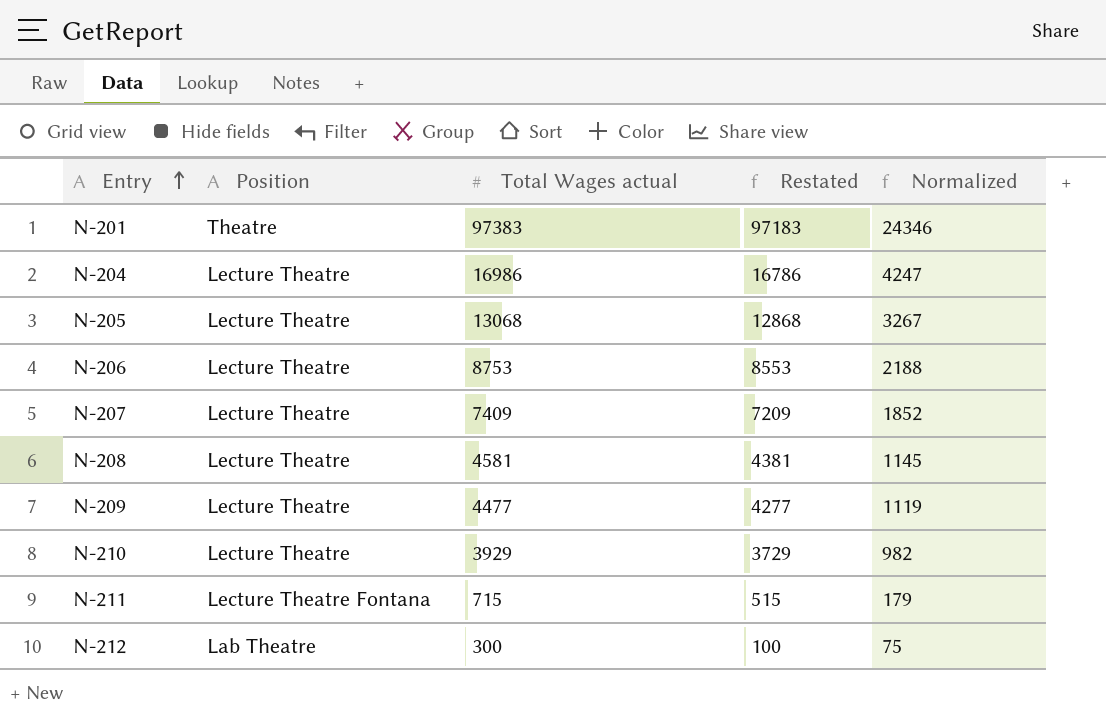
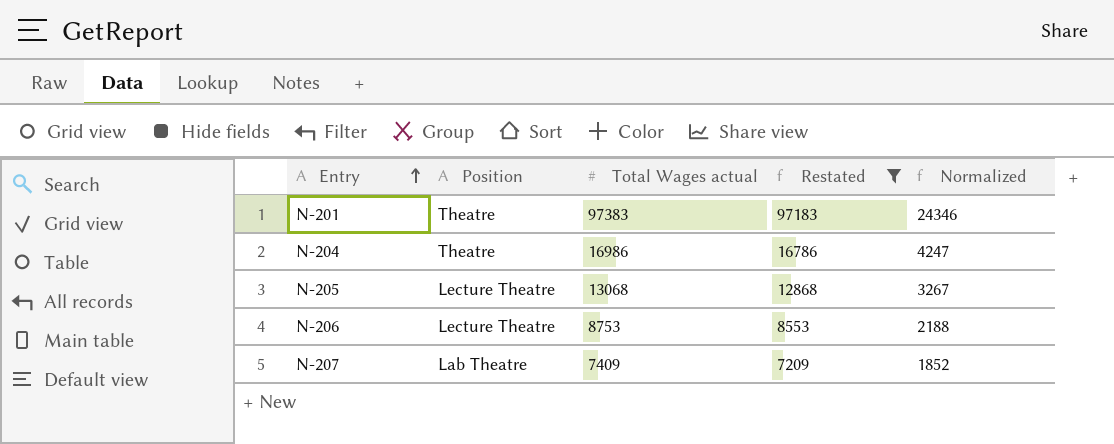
filter: none -> Restated >= 7209
N-204 | Position: Lecture Theatre -> Theatre
N-207 | Position: Lecture Theatre -> Lab Theatre

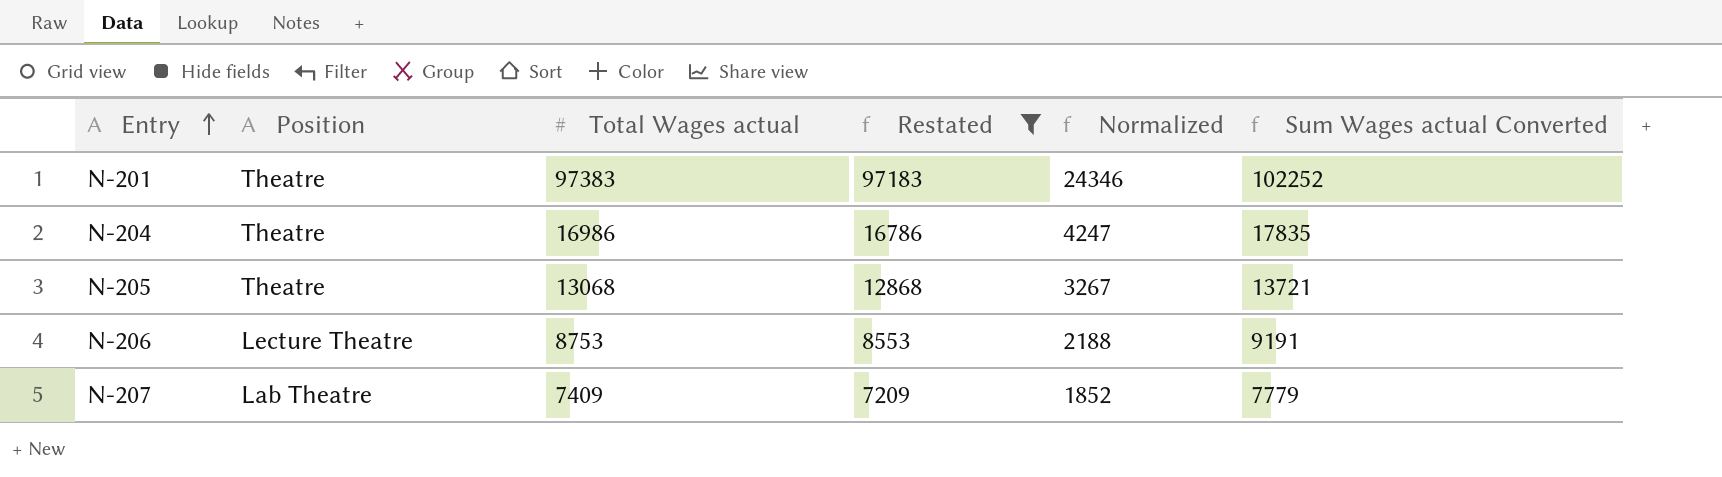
column Sum Wages actual Converted | formula: none -> [Total Wages actual] * 1.05
N-205 | Position: Lecture Theatre -> Theatre

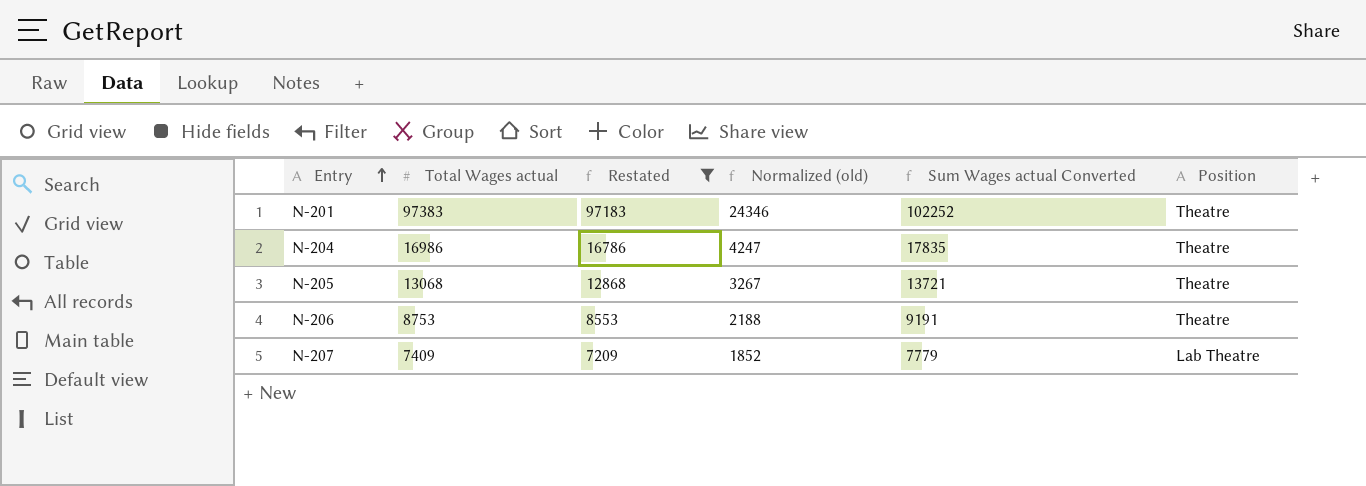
column name: Normalized -> Normalized (old)
column Position | position: 2 -> 6
N-206 | Position: Lecture Theatre -> Theatre

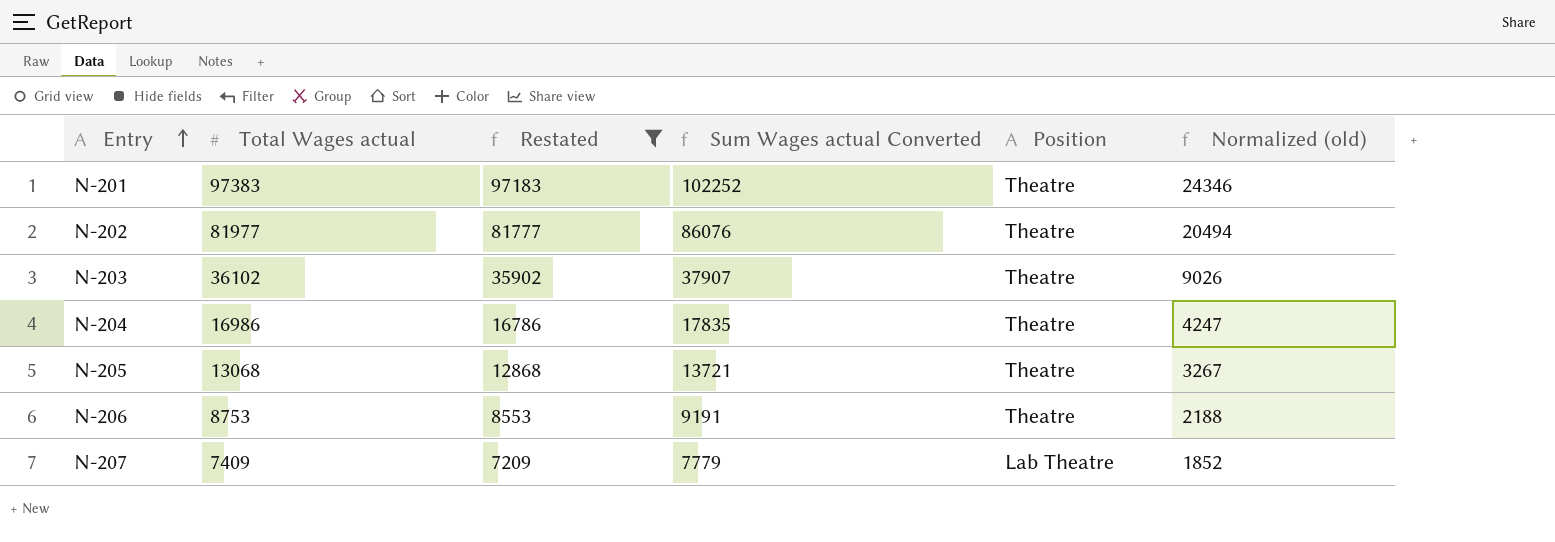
column Normalized (old) | position: 4 -> 6
row N-202: none -> 81977 | 81777 | 86076 | Theatre | 20494
row N-203: none -> 36102 | 35902 | 37907 | Theatre | 9026

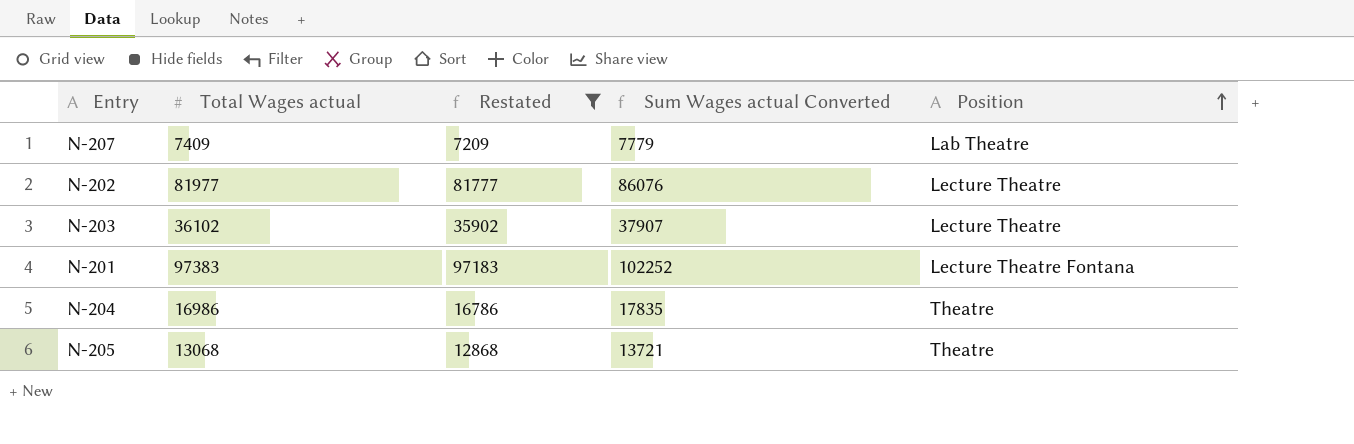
row order: Entry ascending -> Position ascending
column Normalized (old) | formula: [Total Wages actual] * 0.25 -> none
row N-206: 8753 | 8553 | 9191 | Theatre | 2188 -> none
N-202 | Position: Theatre -> Lecture Theatre
N-203 | Position: Theatre -> Lecture Theatre
N-201 | Position: Theatre -> Lecture Theatre Fontana

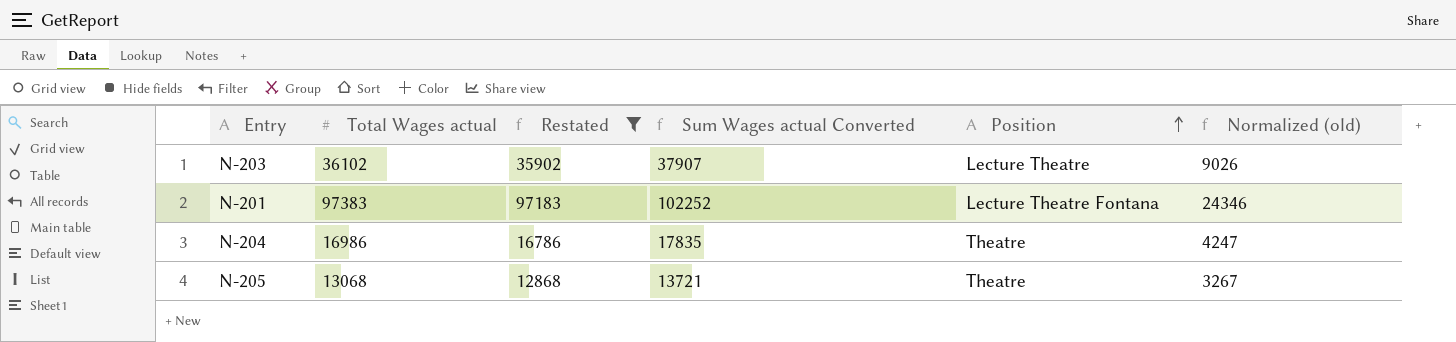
column Normalized (old) | formula: none -> [Total Wages actual] * 0.25
row N-207: 7409 | 7209 | 7779 | Lab Theatre -> none
row N-202: 81977 | 81777 | 86076 | Lecture Theatre -> none

